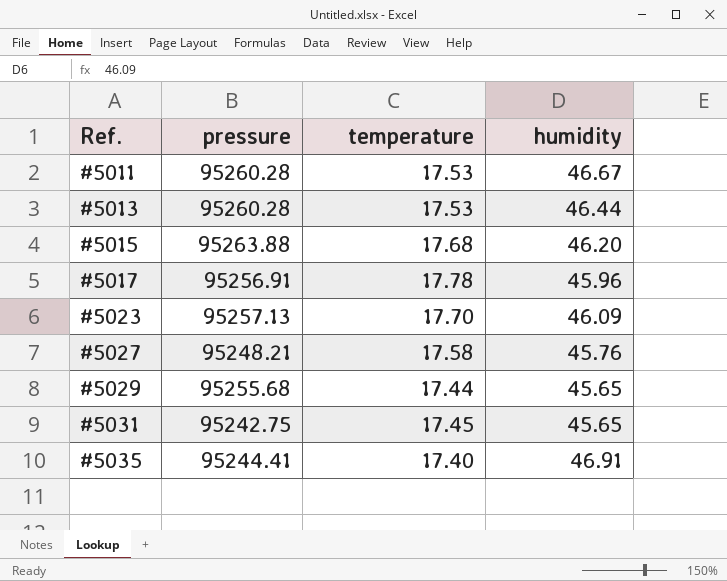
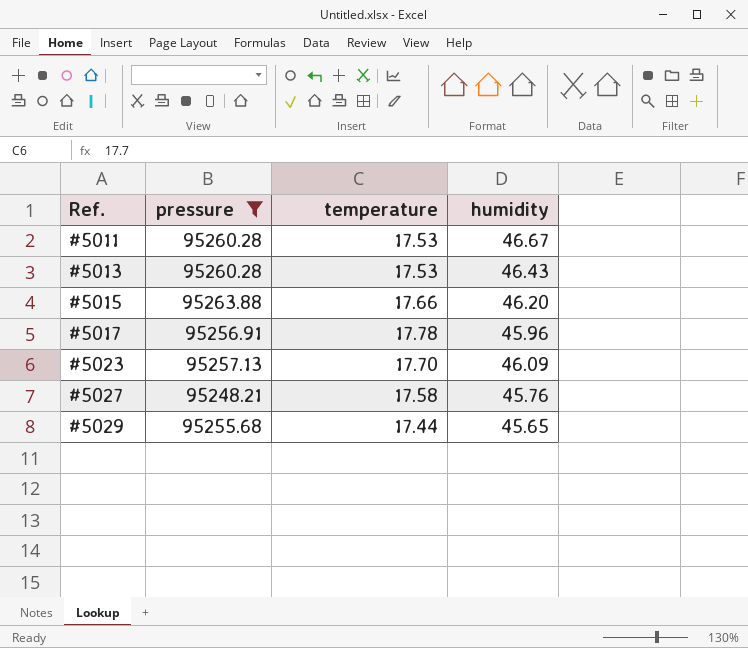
filter: none -> pressure >= 95248.21
#5013 | humidity: 46.44 -> 46.43
#5015 | temperature: 17.68 -> 17.66

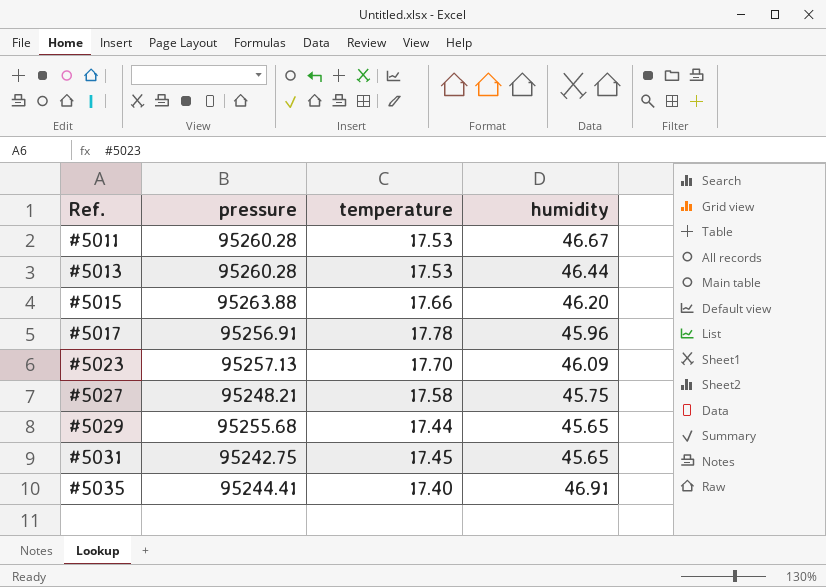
filter: pressure >= 95248.21 -> none
#5013 | humidity: 46.43 -> 46.44
#5027 | humidity: 45.76 -> 45.75

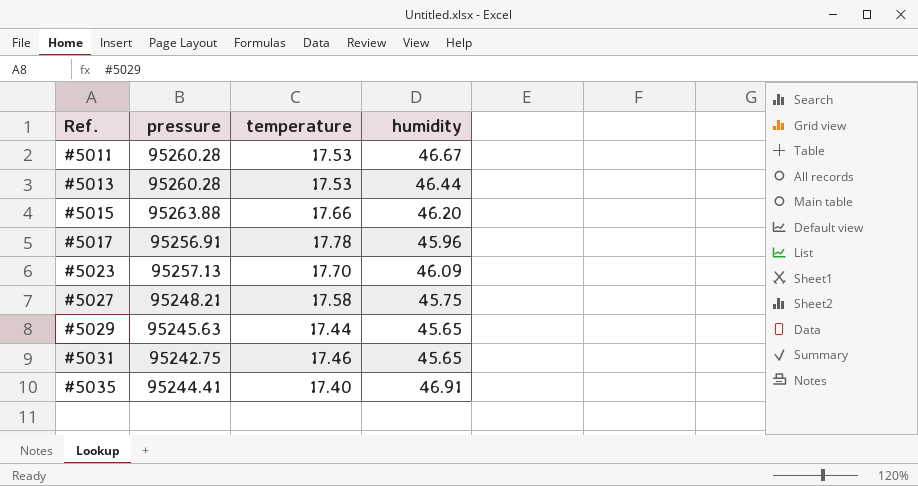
#5029 | pressure: 95255.68 -> 95245.63
#5031 | temperature: 17.45 -> 17.46

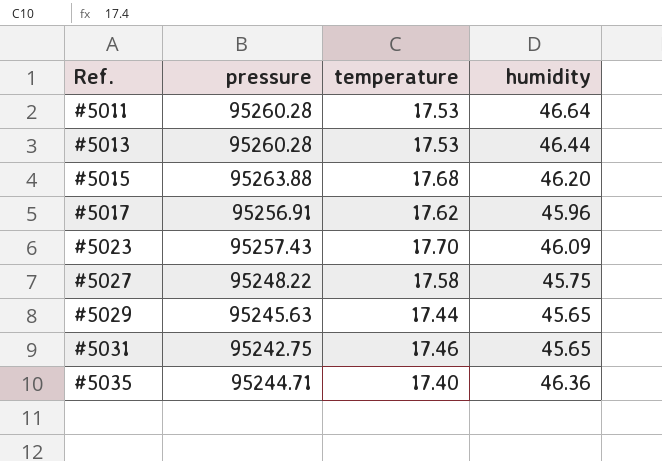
#5011 | humidity: 46.67 -> 46.64
#5015 | temperature: 17.66 -> 17.68
#5017 | temperature: 17.78 -> 17.62
#5023 | pressure: 95257.13 -> 95257.43
#5027 | pressure: 95248.21 -> 95248.22
#5035 | pressure: 95244.41 -> 95244.71
#5035 | humidity: 46.91 -> 46.36

